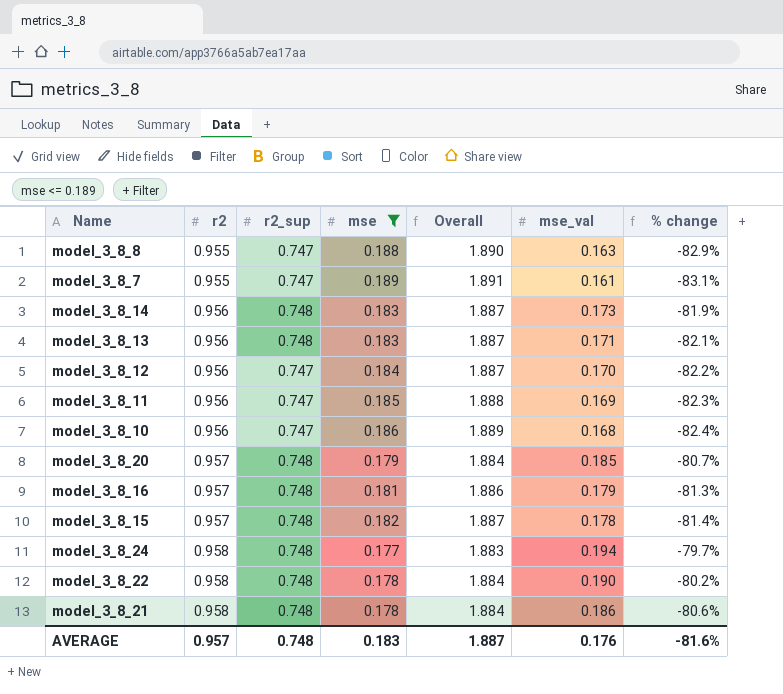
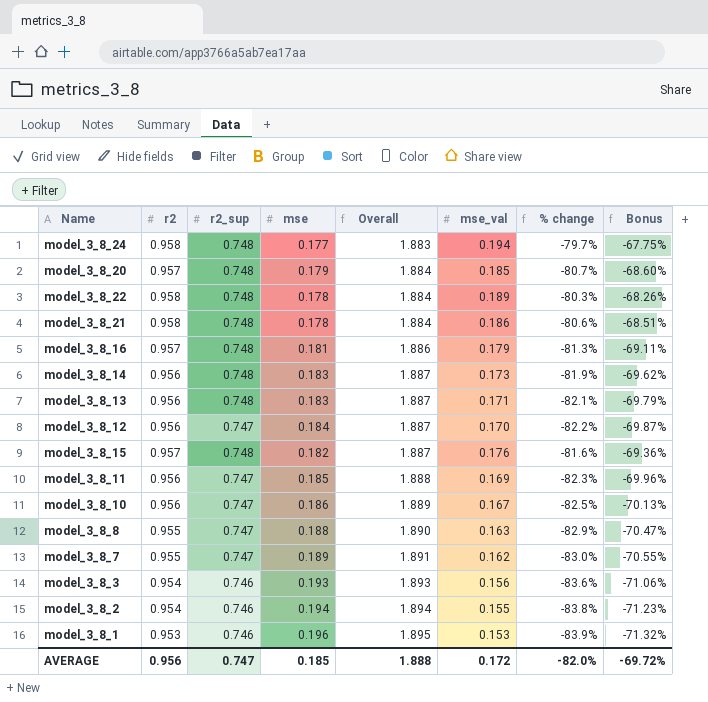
filter: mse <= 0.189 -> none
row order: r2 ascending -> Overall ascending
column Bonus | formula: none -> [% change] * 0.85
model_3_8_22 | mse_val: 0.190 -> 0.189
model_3_8_22 | % change: -80.2% -> -80.3%
model_3_8_15 | mse_val: 0.178 -> 0.176
model_3_8_15 | % change: -81.4% -> -81.6%
model_3_8_10 | mse_val: 0.168 -> 0.167
model_3_8_10 | % change: -82.4% -> -82.5%
model_3_8_7 | mse_val: 0.161 -> 0.162
model_3_8_7 | % change: -83.1% -> -83.0%
AVERAGE | r2: 0.957 -> 0.956
AVERAGE | r2_sup: 0.748 -> 0.747
AVERAGE | mse: 0.183 -> 0.185
AVERAGE | Overall: 1.887 -> 1.888
AVERAGE | mse_val: 0.176 -> 0.172
AVERAGE | % change: -81.6% -> -82.0%

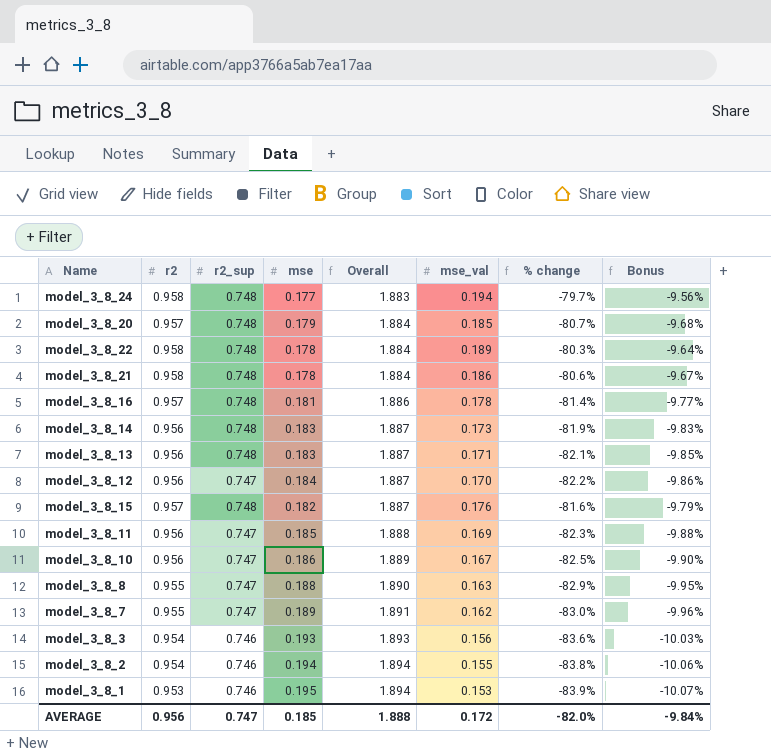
column Bonus | formula: [% change] * 0.85 -> [% change] * 0.12
model_3_8_16 | mse_val: 0.179 -> 0.178
model_3_8_16 | % change: -81.3% -> -81.4%
model_3_8_1 | mse: 0.196 -> 0.195
model_3_8_1 | Overall: 1.895 -> 1.894
AVERAGE | Bonus: -69.72% -> -9.84%

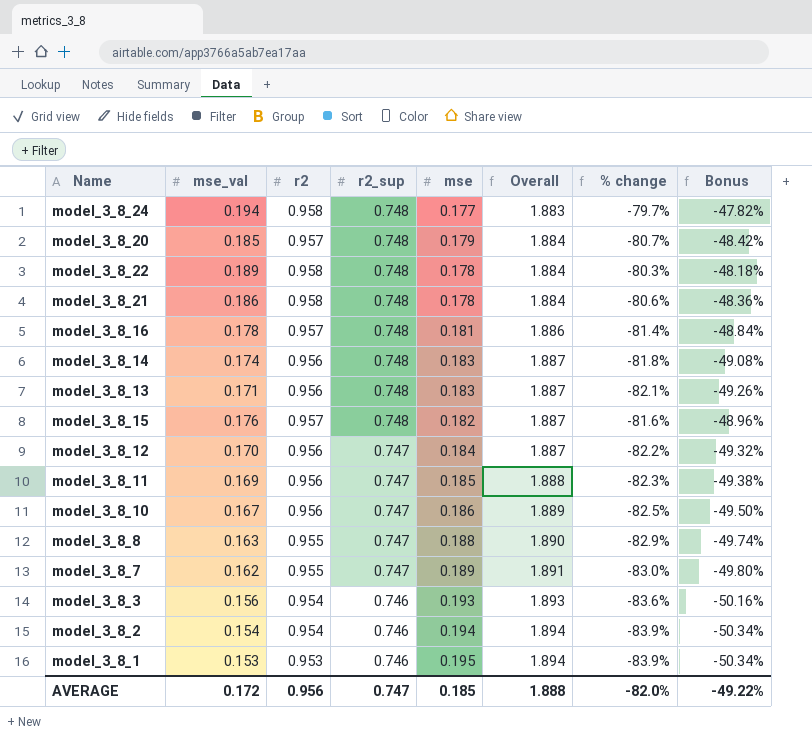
row order: Overall ascending -> r2_sup descending
column mse_val | position: 6 -> 2
column Bonus | formula: [% change] * 0.12 -> [% change] * 0.6
model_3_8_14 | mse_val: 0.173 -> 0.174
model_3_8_14 | % change: -81.9% -> -81.8%
model_3_8_2 | mse_val: 0.155 -> 0.154
model_3_8_2 | % change: -83.8% -> -83.9%
AVERAGE | Bonus: -9.84% -> -49.22%

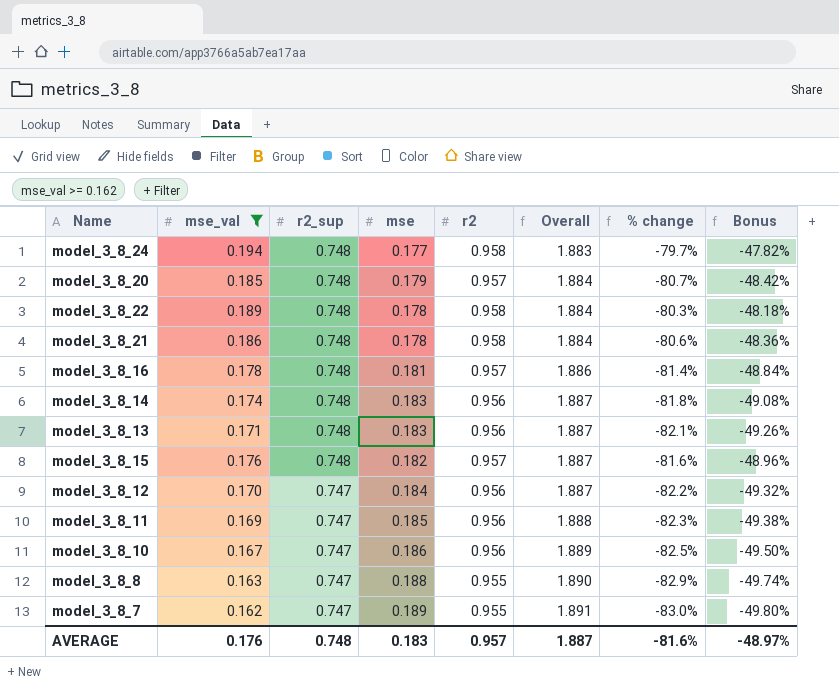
filter: none -> mse_val >= 0.162
column r2 | position: 3 -> 5
AVERAGE | mse_val: 0.172 -> 0.176
AVERAGE | r2_sup: 0.747 -> 0.748
AVERAGE | mse: 0.185 -> 0.183
AVERAGE | r2: 0.956 -> 0.957
AVERAGE | Overall: 1.888 -> 1.887
AVERAGE | % change: -82.0% -> -81.6%
AVERAGE | Bonus: -49.22% -> -48.97%

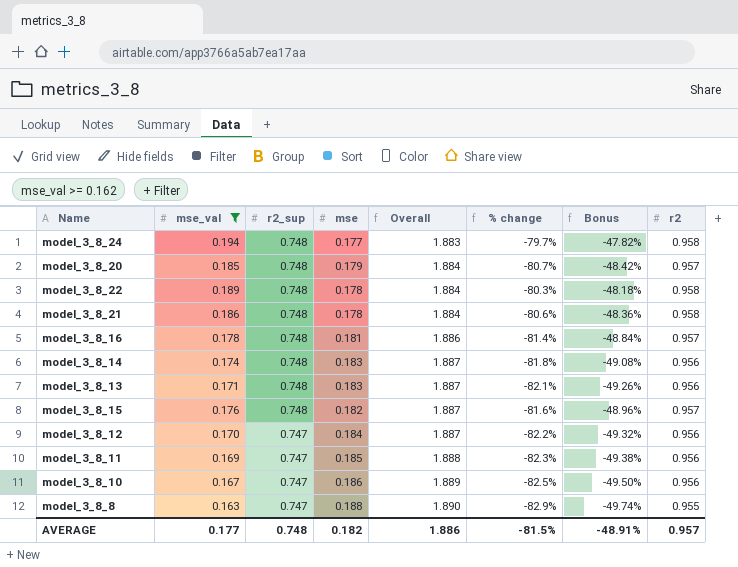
column r2 | position: 5 -> 8
row model_3_8_7: 0.162 | 0.747 | 0.189 | 0.955 | 1.891 | -83.0% | -49.80% -> none
AVERAGE | mse_val: 0.176 -> 0.177
AVERAGE | mse: 0.183 -> 0.182
AVERAGE | Overall: 1.887 -> 1.886
AVERAGE | % change: -81.6% -> -81.5%
AVERAGE | Bonus: -48.97% -> -48.91%

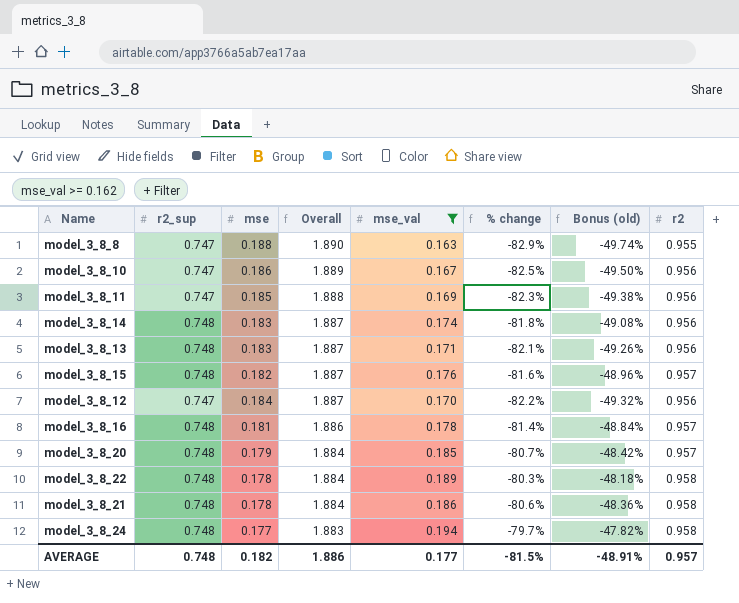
row order: r2_sup descending -> Overall descending
column mse_val | position: 2 -> 5
column name: Bonus -> Bonus (old)

